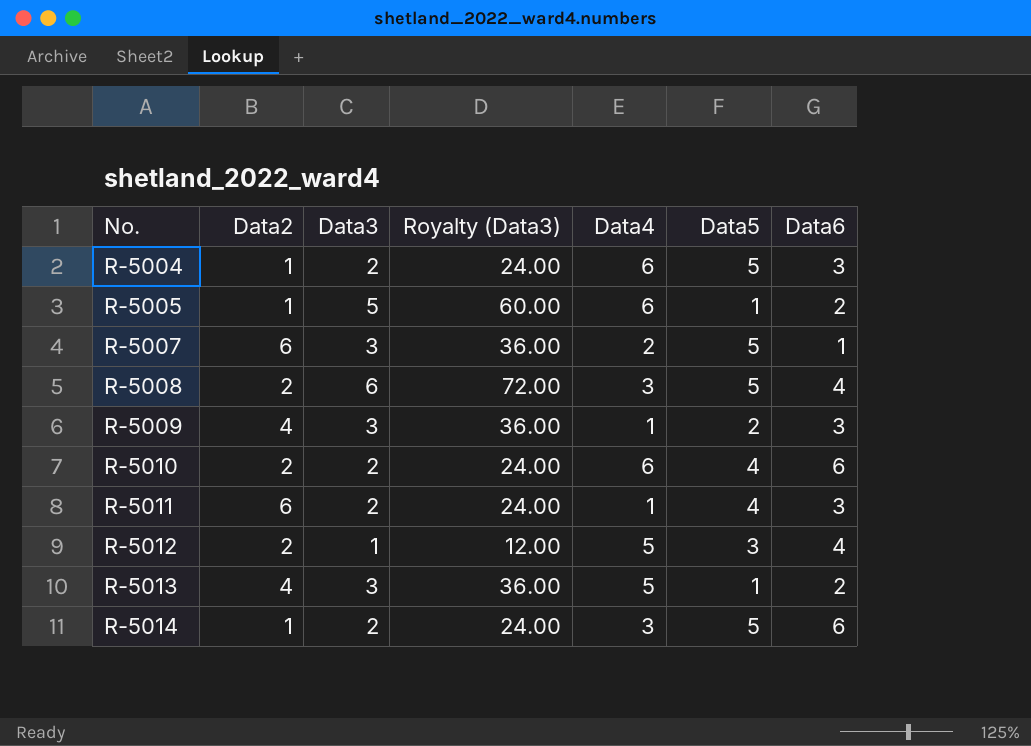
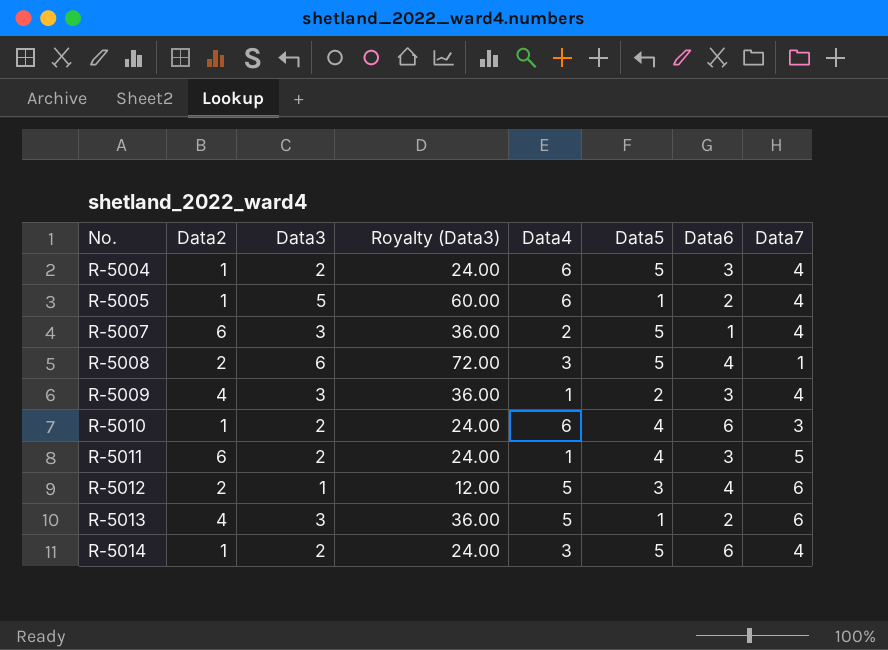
column Data7 | position: none -> 8
R-5010 | Data2: 2 -> 1

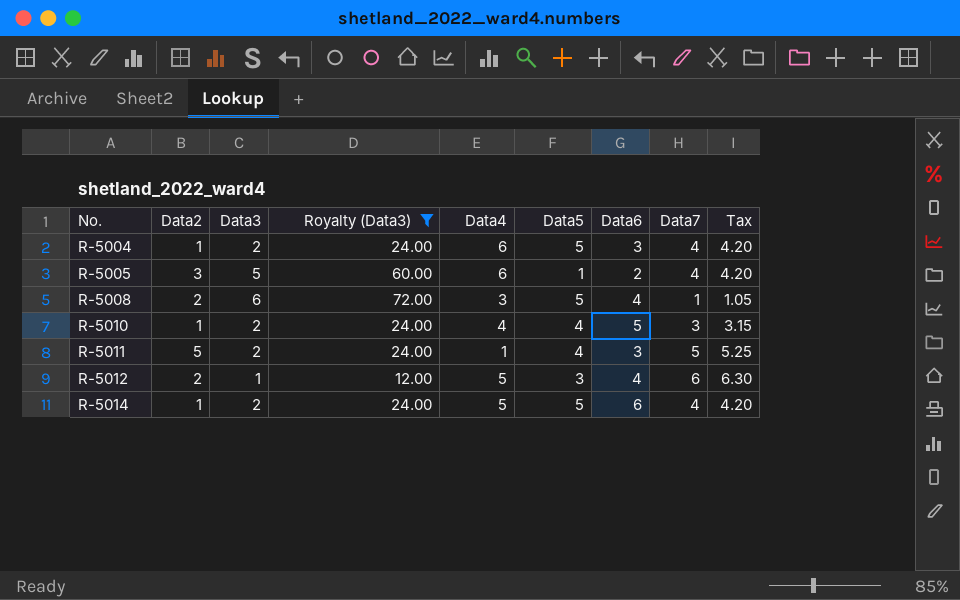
filter: none -> Royalty (Data3) != 36.00
column Tax | formula: none -> [Data7] * 1.05
R-5005 | Data2: 1 -> 3
R-5010 | Data4: 6 -> 4
R-5010 | Data6: 6 -> 5
R-5011 | Data2: 6 -> 5
R-5014 | Data4: 3 -> 5

